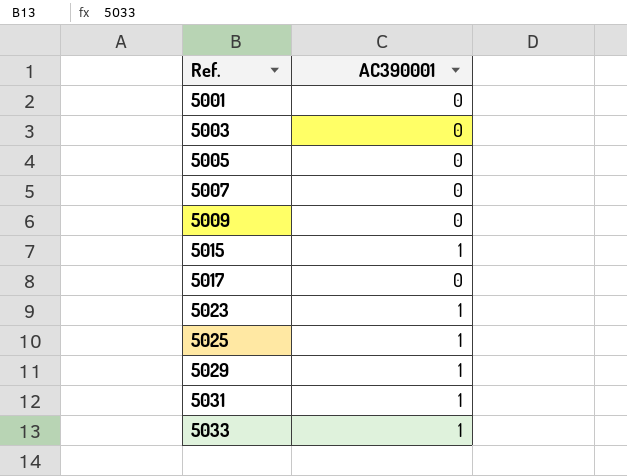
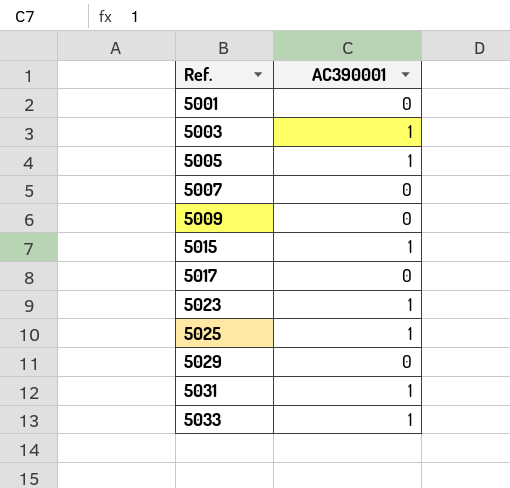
5003 | AC390001: 0 -> 1
5005 | AC390001: 0 -> 1
5029 | AC390001: 1 -> 0

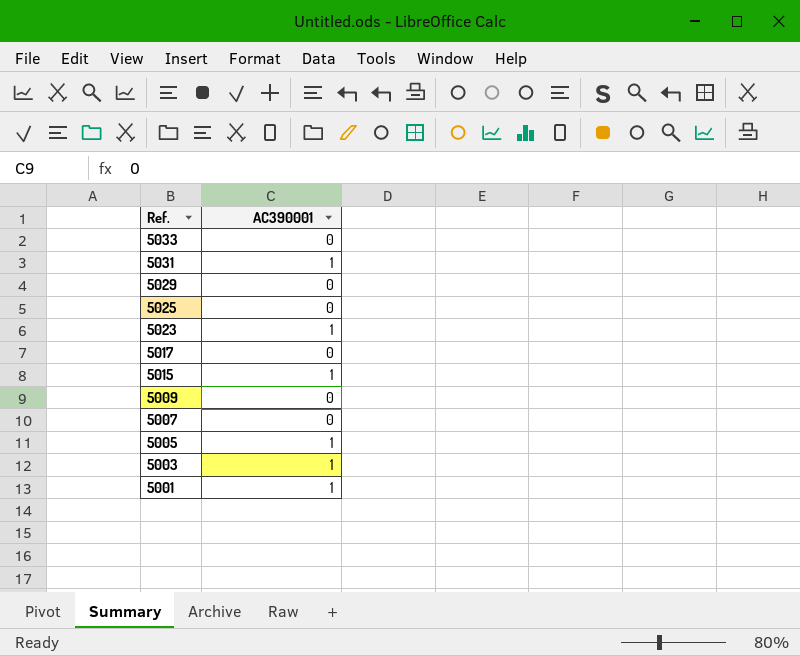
row order: Ref. ascending -> Ref. descending
5033 | AC390001: 1 -> 0
5025 | AC390001: 1 -> 0
5001 | AC390001: 0 -> 1

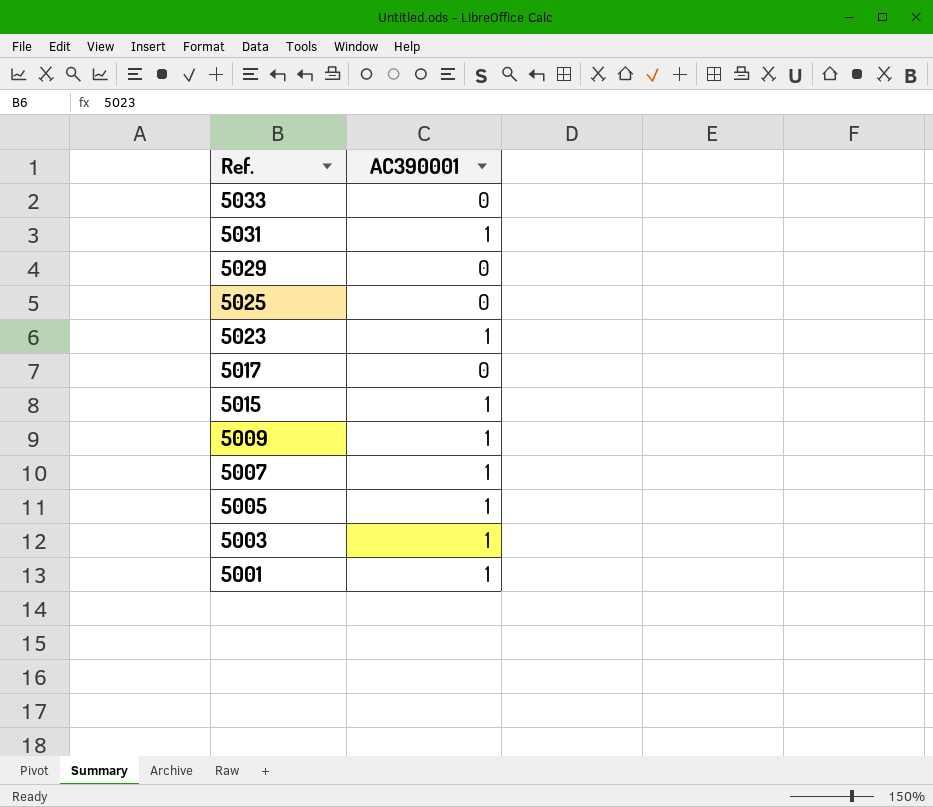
5009 | AC390001: 0 -> 1
5007 | AC390001: 0 -> 1

